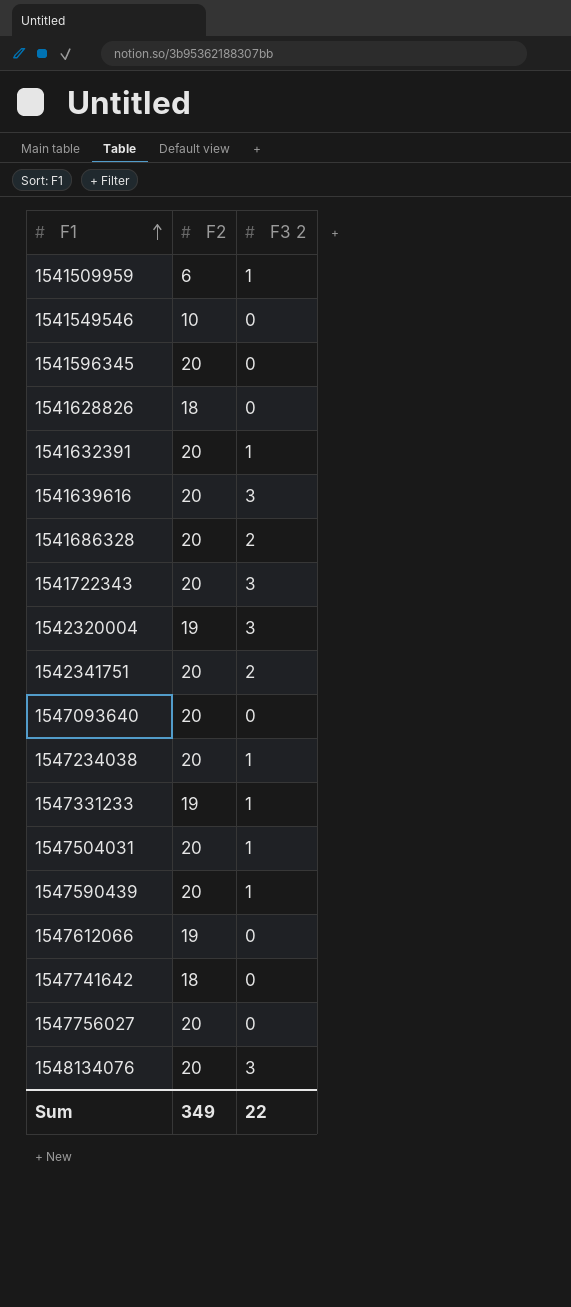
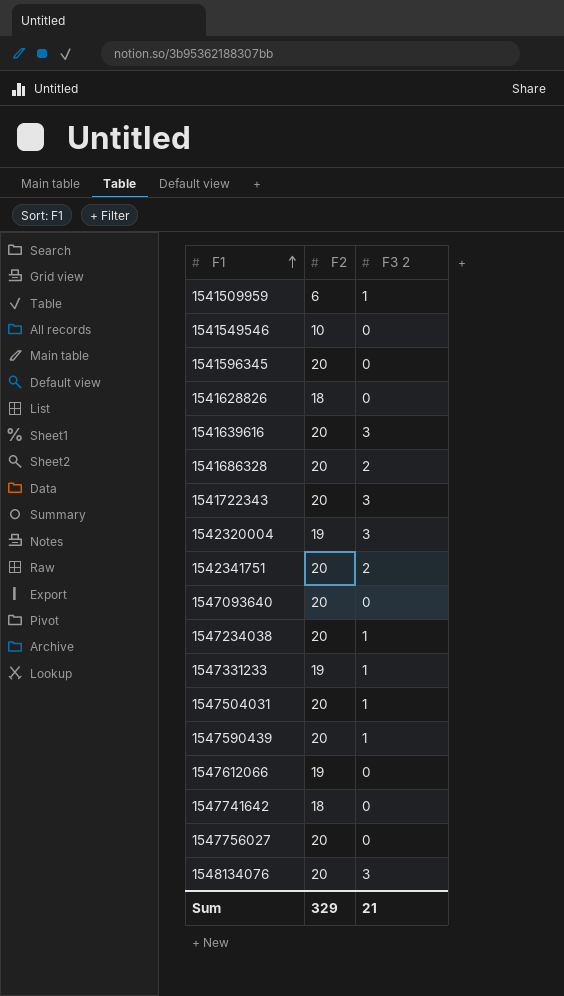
row 1541632391: 20 | 1 -> none
Sum | F2: 349 -> 329
Sum | F3 2: 22 -> 21

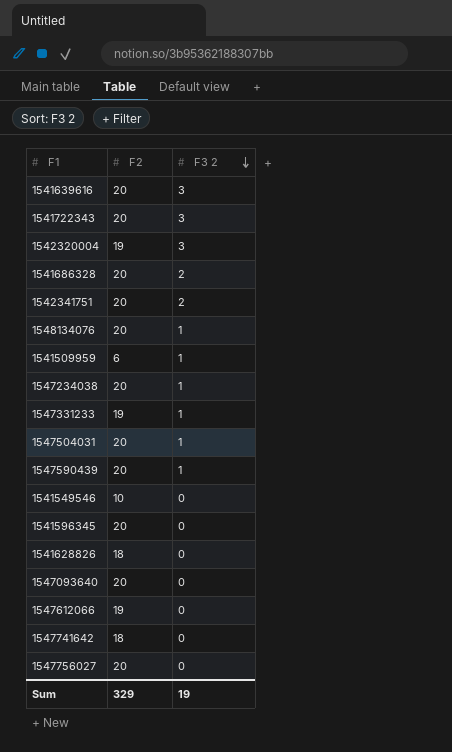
row order: F1 ascending -> F3 2 descending
1548134076 | F3 2: 3 -> 1
Sum | F3 2: 21 -> 19

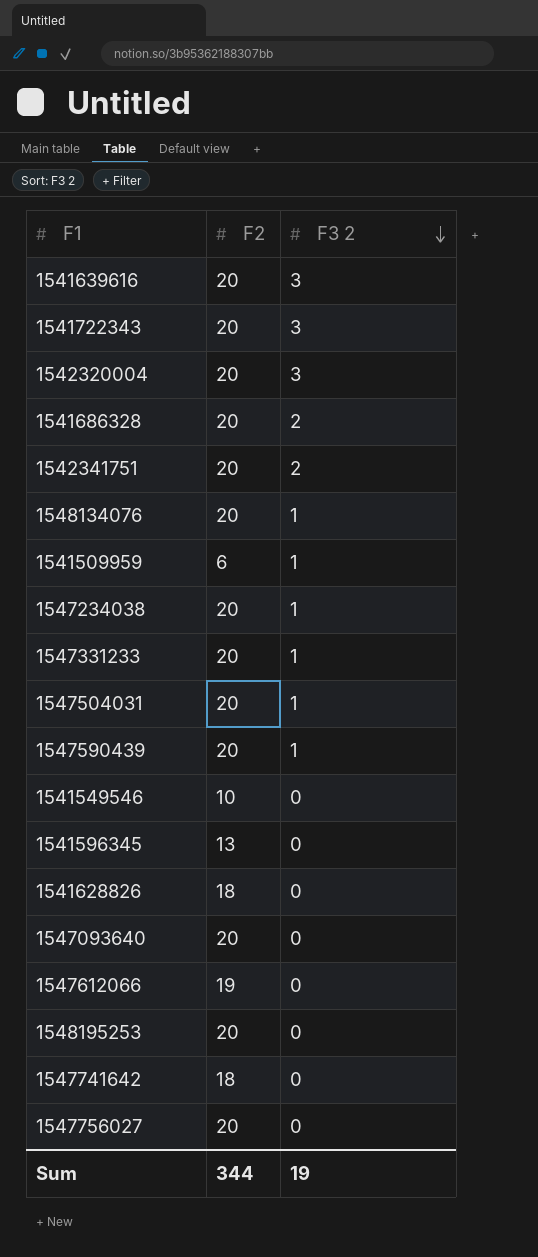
1542320004 | F2: 19 -> 20
1547331233 | F2: 19 -> 20
1541596345 | F2: 20 -> 13
row 1548195253: none -> 20 | 0
Sum | F2: 329 -> 344

